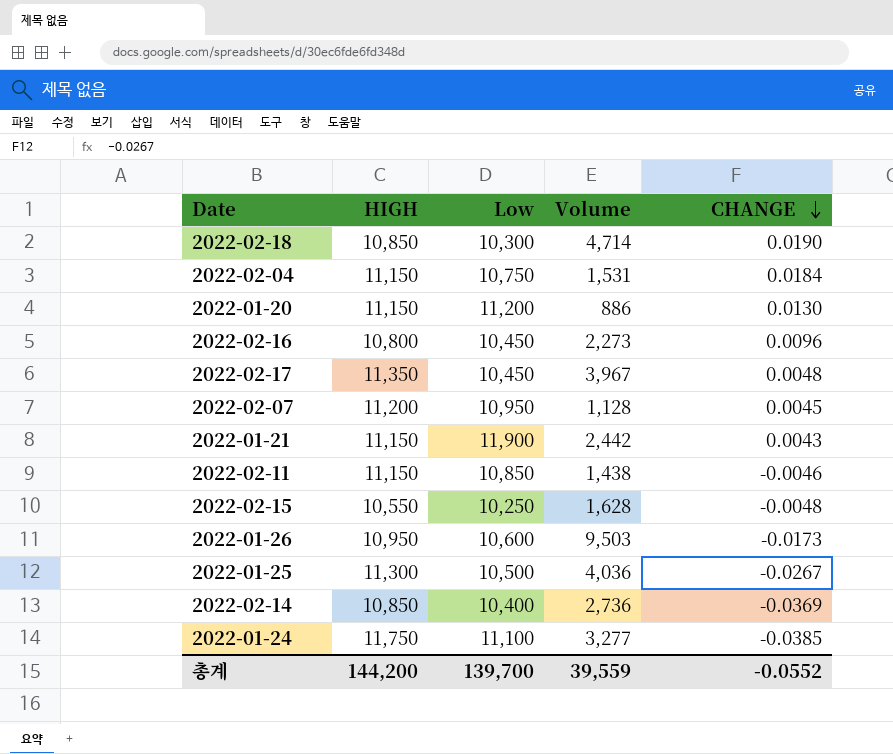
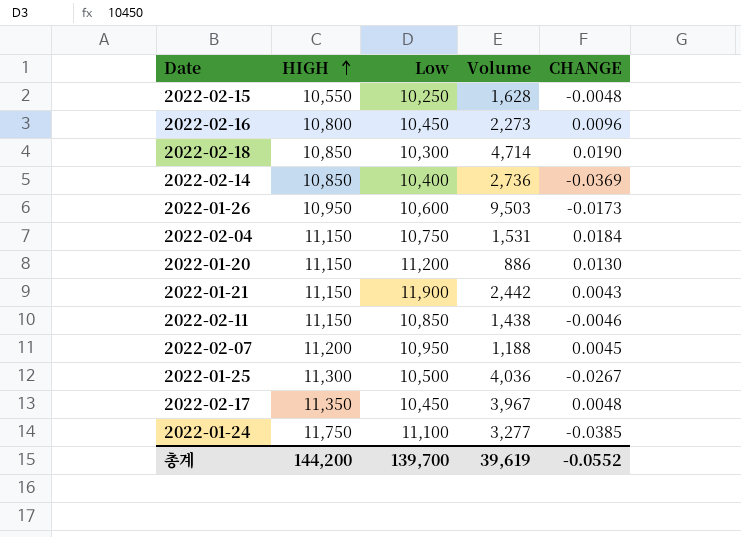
row order: CHANGE descending -> HIGH ascending
2022-02-07 | Volume: 1,128 -> 1,188
총계 | Volume: 39,559 -> 39,619

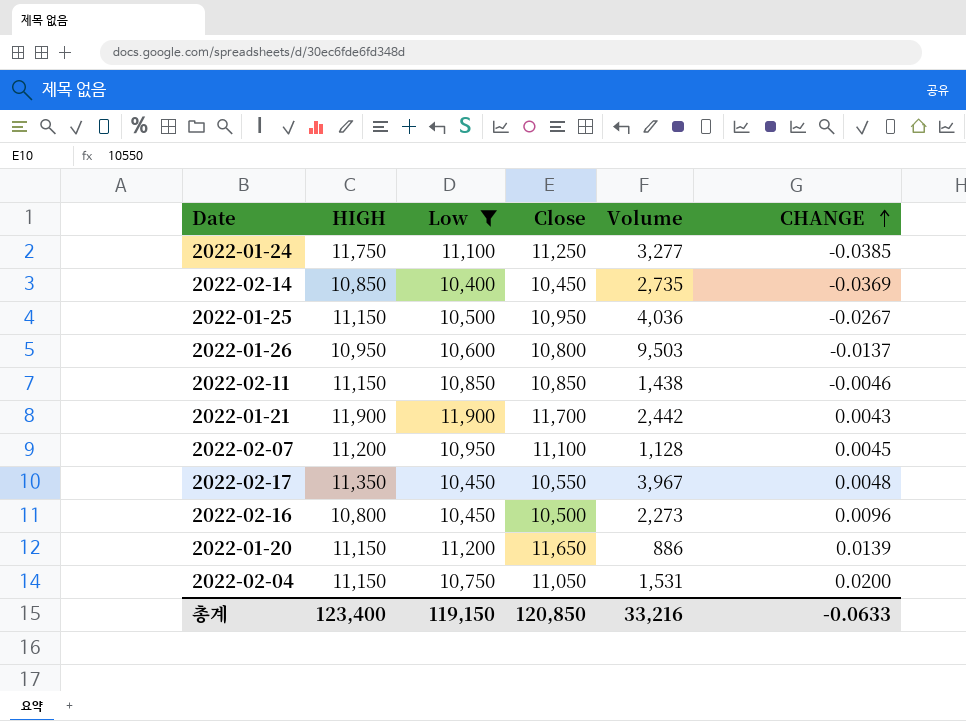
filter: none -> Low >= 10,400
row order: HIGH ascending -> CHANGE ascending
column Close | position: none -> 4
2022-02-14 | Volume: 2,736 -> 2,735
2022-01-25 | HIGH: 11,300 -> 11,150
2022-01-26 | CHANGE: -0.0173 -> -0.0137
2022-01-21 | HIGH: 11,150 -> 11,900
2022-02-07 | Volume: 1,188 -> 1,128
2022-01-20 | CHANGE: 0.0130 -> 0.0139
2022-02-04 | CHANGE: 0.0184 -> 0.0200
총계 | HIGH: 144,200 -> 123,400
총계 | Low: 139,700 -> 119,150
총계 | Volume: 39,619 -> 33,216
총계 | CHANGE: -0.0552 -> -0.0633

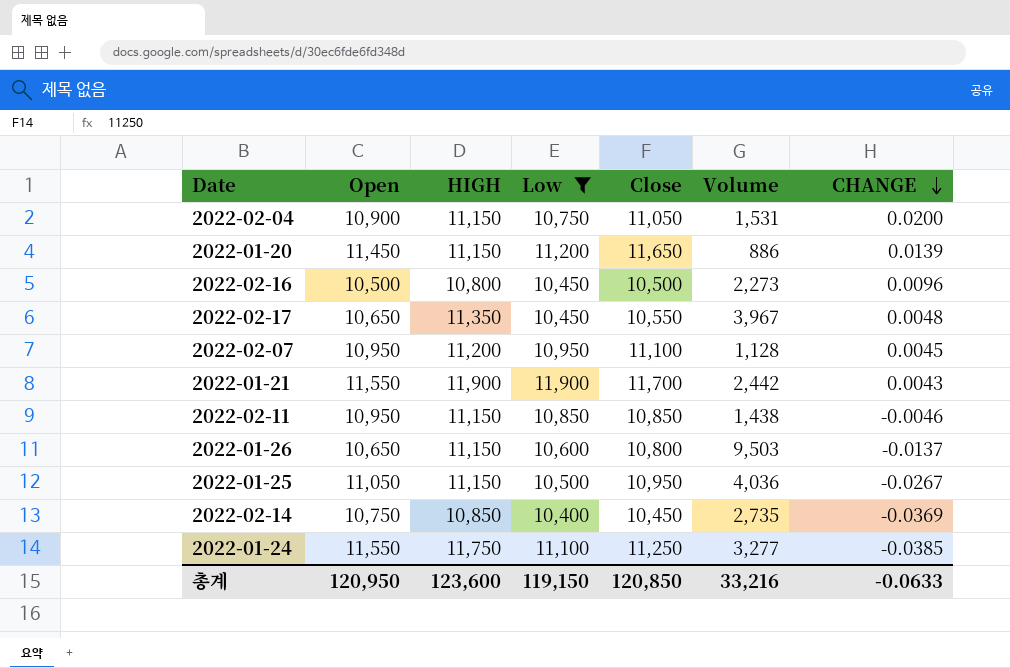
row order: CHANGE ascending -> CHANGE descending
column Open | position: none -> 2
2022-01-26 | HIGH: 10,950 -> 11,150
총계 | HIGH: 123,400 -> 123,600

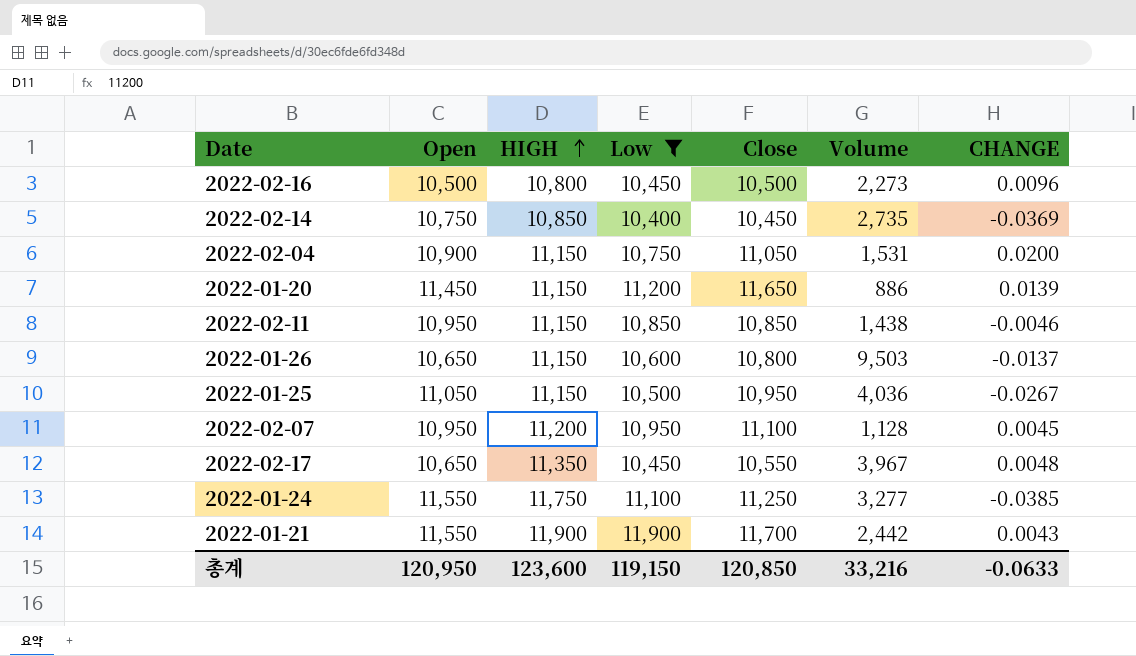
row order: CHANGE descending -> HIGH ascending

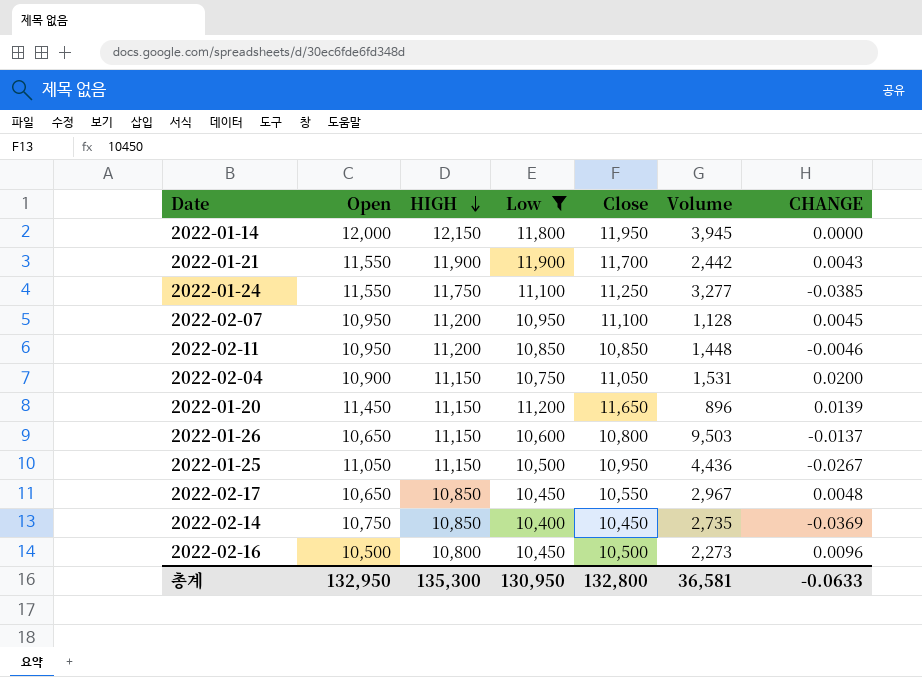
row order: HIGH ascending -> HIGH descending
row 2022-01-14: none -> 12,000 | 12,150 | 11,800 | 11,950 | 3,945 | 0.0000
2022-02-11 | HIGH: 11,150 -> 11,200
2022-02-11 | Volume: 1,438 -> 1,448
2022-01-20 | Volume: 886 -> 896
2022-01-25 | Volume: 4,036 -> 4,436
2022-02-17 | HIGH: 11,350 -> 10,850
2022-02-17 | Volume: 3,967 -> 2,967
총계 | Open: 120,950 -> 132,950
총계 | HIGH: 123,600 -> 135,300
총계 | Low: 119,150 -> 130,950
총계 | Close: 120,850 -> 132,800
총계 | Volume: 33,216 -> 36,581

